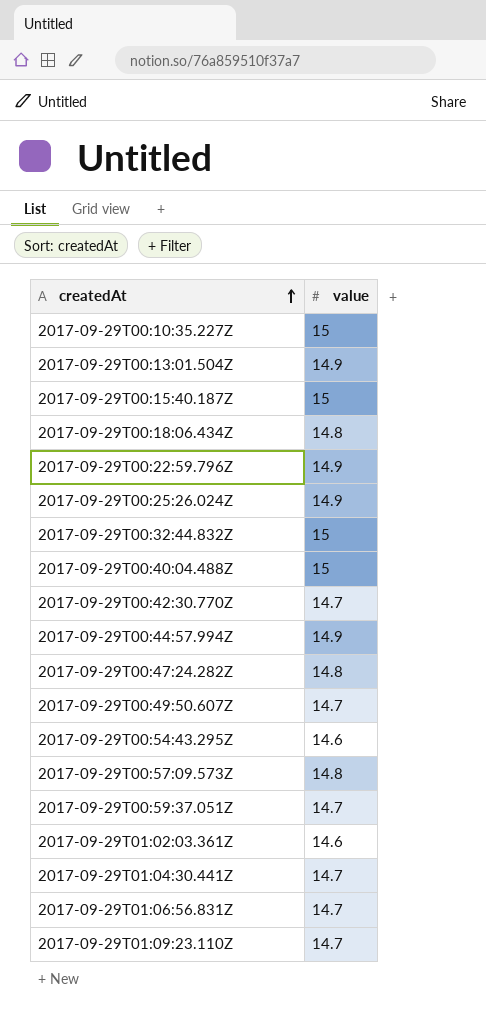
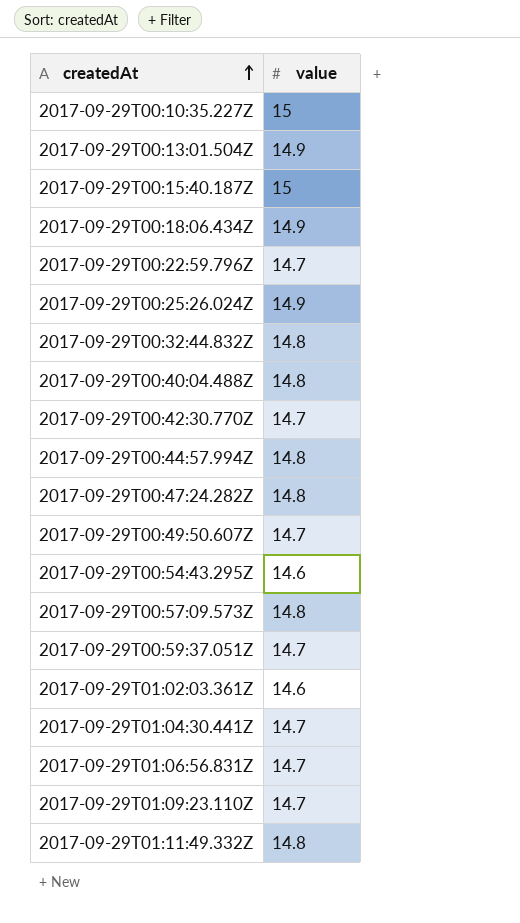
2017-09-29T00:18:06.434Z | value: 14.8 -> 14.9
2017-09-29T00:22:59.796Z | value: 14.9 -> 14.7
2017-09-29T00:32:44.832Z | value: 15 -> 14.8
2017-09-29T00:40:04.488Z | value: 15 -> 14.8
2017-09-29T00:44:57.994Z | value: 14.9 -> 14.8
row 2017-09-29T01:11:49.332Z: none -> 14.8

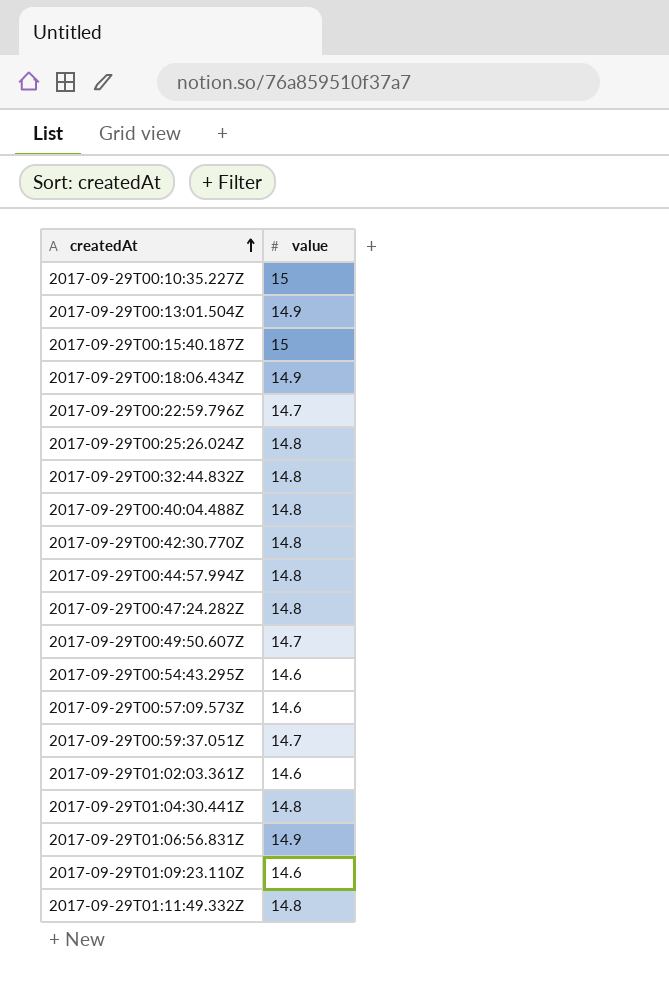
2017-09-29T00:25:26.024Z | value: 14.9 -> 14.8
2017-09-29T00:42:30.770Z | value: 14.7 -> 14.8
2017-09-29T00:57:09.573Z | value: 14.8 -> 14.6
2017-09-29T01:04:30.441Z | value: 14.7 -> 14.8
2017-09-29T01:06:56.831Z | value: 14.7 -> 14.9
2017-09-29T01:09:23.110Z | value: 14.7 -> 14.6

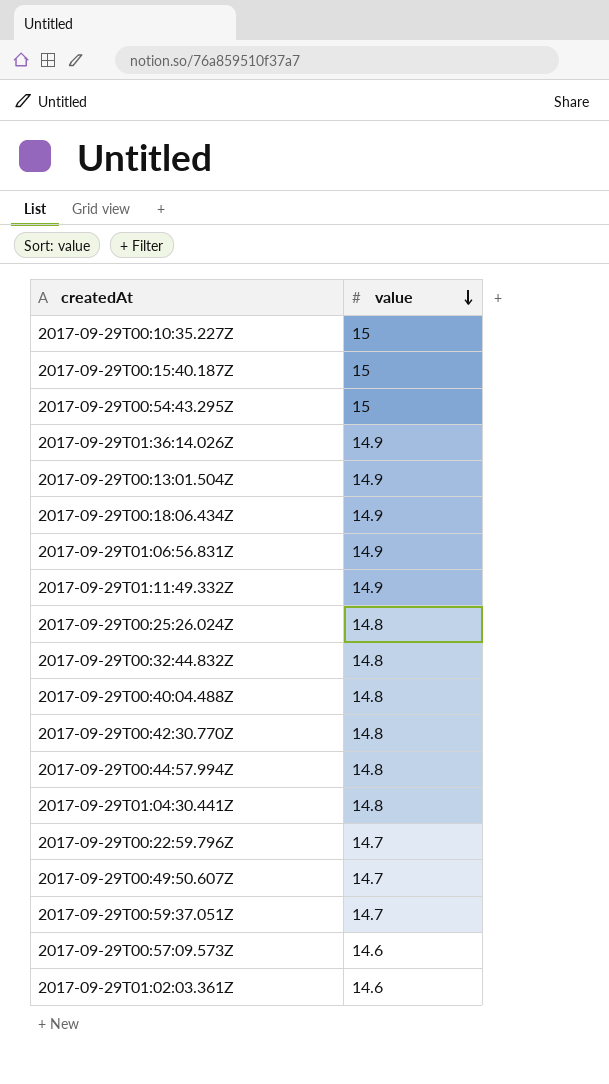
row order: createdAt ascending -> value descending
row 2017-09-29T00:47:24.282Z: 14.8 -> none
row 2017-09-29T01:09:23.110Z: 14.6 -> none
2017-09-29T00:54:43.295Z | value: 14.6 -> 15
row 2017-09-29T01:36:14.026Z: none -> 14.9
2017-09-29T01:11:49.332Z | value: 14.8 -> 14.9

